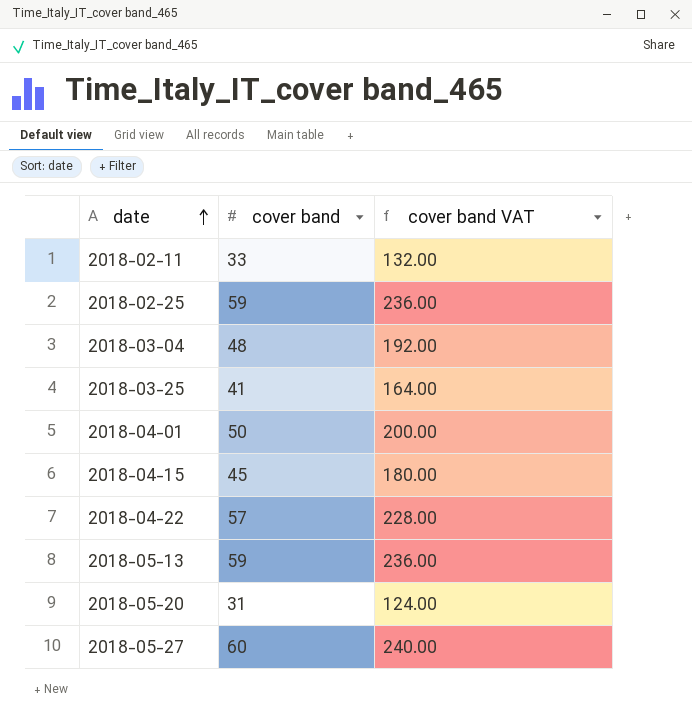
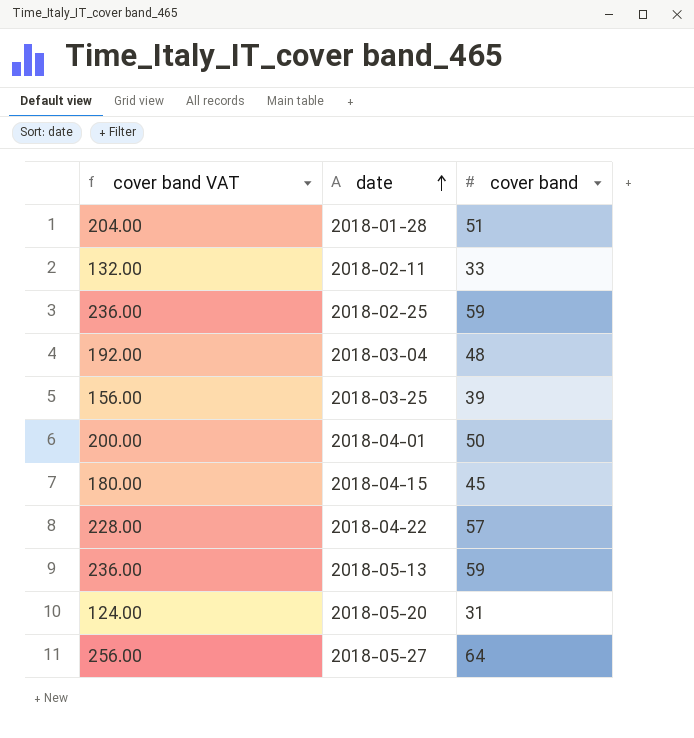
column cover band VAT | position: 3 -> 1
row 2018-01-28: none -> 204.00 | 51
2018-03-25 | cover band VAT: 164.00 -> 156.00
2018-03-25 | cover band: 41 -> 39
2018-05-27 | cover band VAT: 240.00 -> 256.00
2018-05-27 | cover band: 60 -> 64

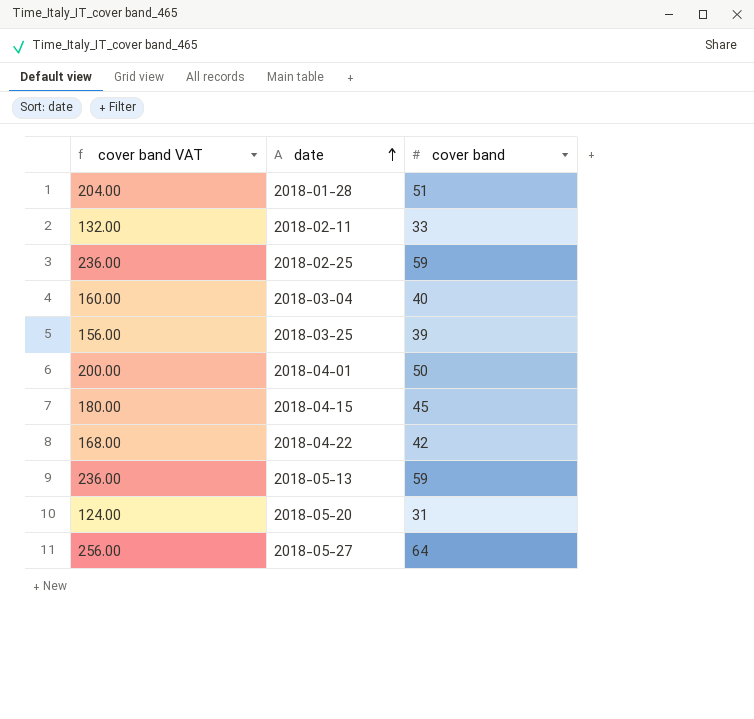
2018-03-04 | cover band VAT: 192.00 -> 160.00
2018-03-04 | cover band: 48 -> 40
2018-04-22 | cover band VAT: 228.00 -> 168.00
2018-04-22 | cover band: 57 -> 42

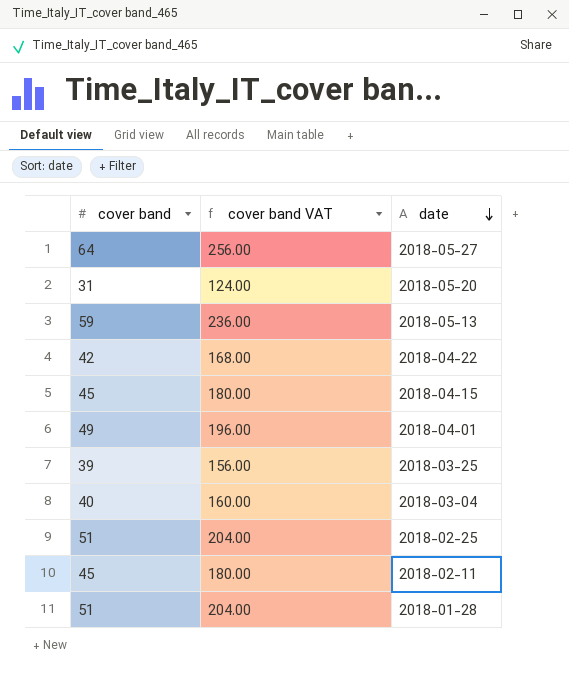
row order: date ascending -> date descending
column cover band | position: 3 -> 1
2018-04-01 | cover band: 50 -> 49
2018-04-01 | cover band VAT: 200.00 -> 196.00
2018-02-25 | cover band: 59 -> 51
2018-02-25 | cover band VAT: 236.00 -> 204.00
2018-02-11 | cover band: 33 -> 45
2018-02-11 | cover band VAT: 132.00 -> 180.00

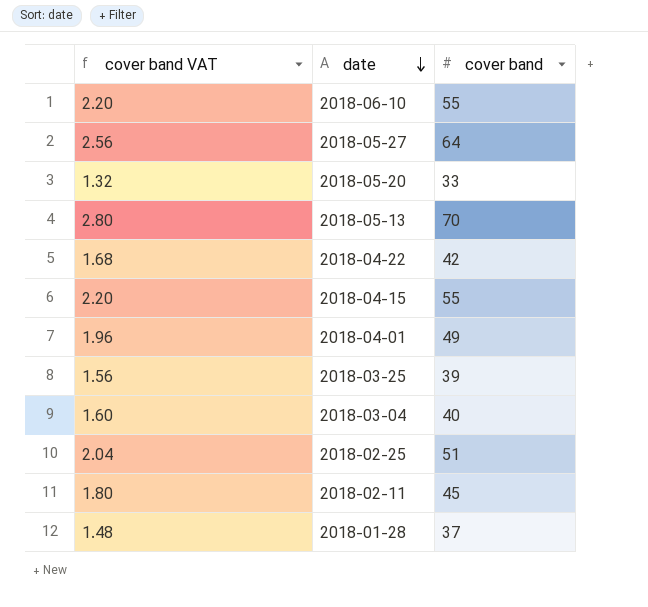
column cover band VAT | formula: [cover band] * 4 -> [cover band] * 0.04
column cover band | position: 1 -> 3
row 2018-06-10: none -> 2.20 | 55
2018-05-20 | cover band: 31 -> 33
2018-05-13 | cover band: 59 -> 70
2018-04-15 | cover band: 45 -> 55
2018-01-28 | cover band: 51 -> 37

